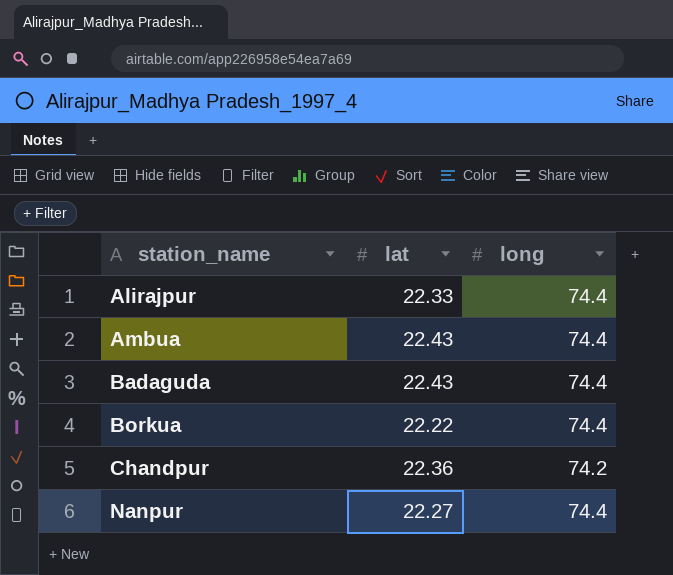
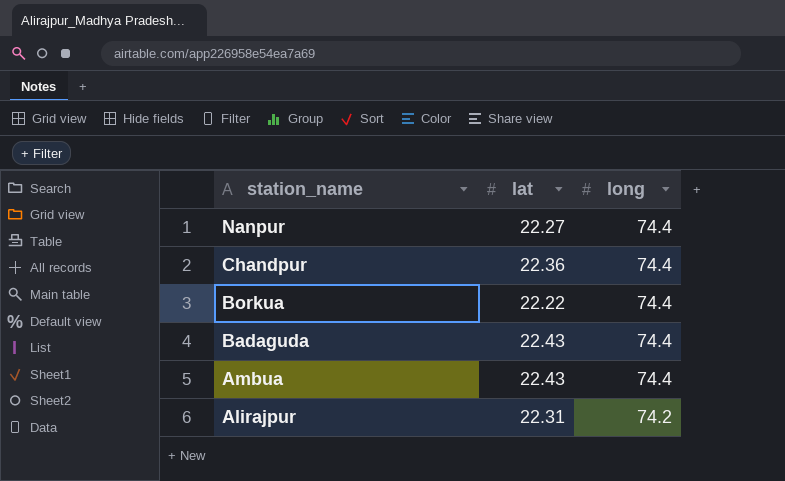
row order: station_name ascending -> station_name descending
Chandpur | long: 74.2 -> 74.4
Alirajpur | lat: 22.33 -> 22.31
Alirajpur | long: 74.4 -> 74.2

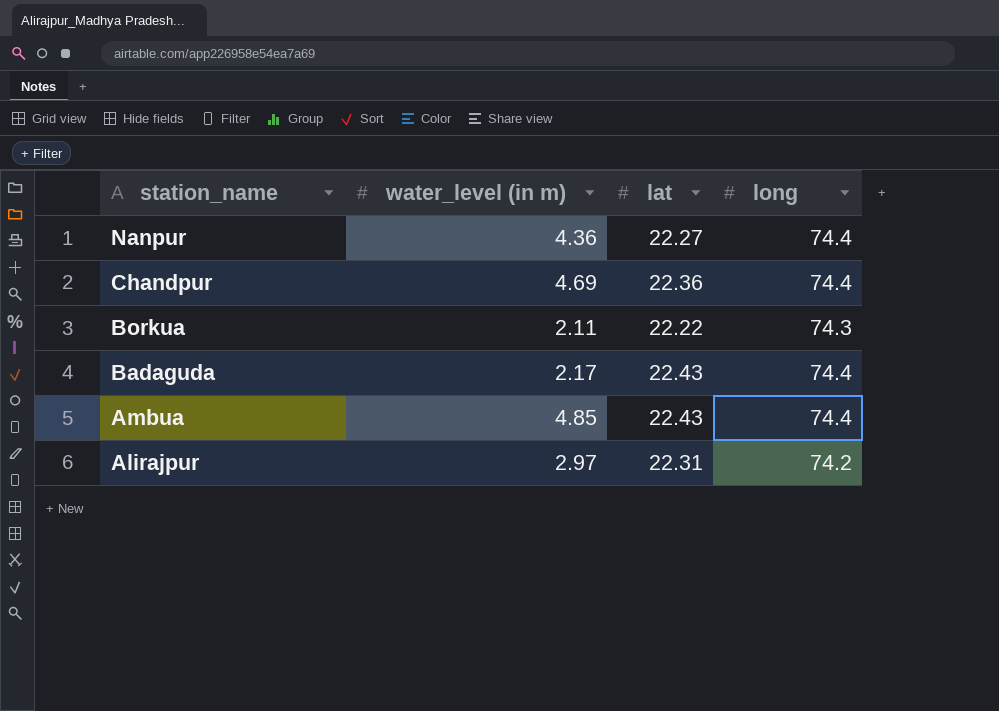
column water_level (in m) | position: none -> 2
Borkua | long: 74.4 -> 74.3

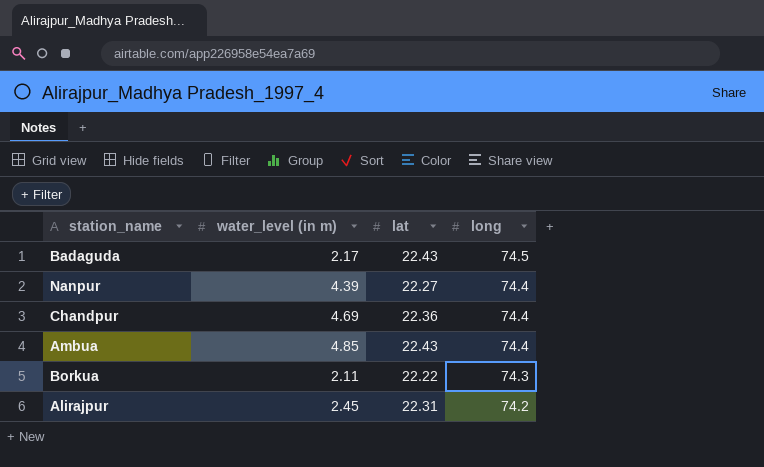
row order: station_name descending -> long descending
Badaguda | long: 74.4 -> 74.5
Nanpur | water_level (in m): 4.36 -> 4.39
Alirajpur | water_level (in m): 2.97 -> 2.45

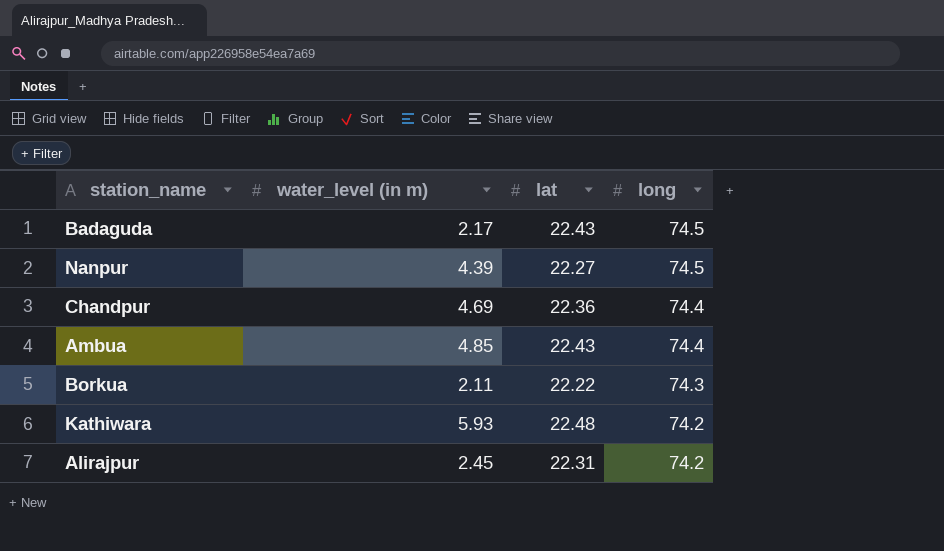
Nanpur | long: 74.4 -> 74.5
row Kathiwara: none -> 5.93 | 22.48 | 74.2

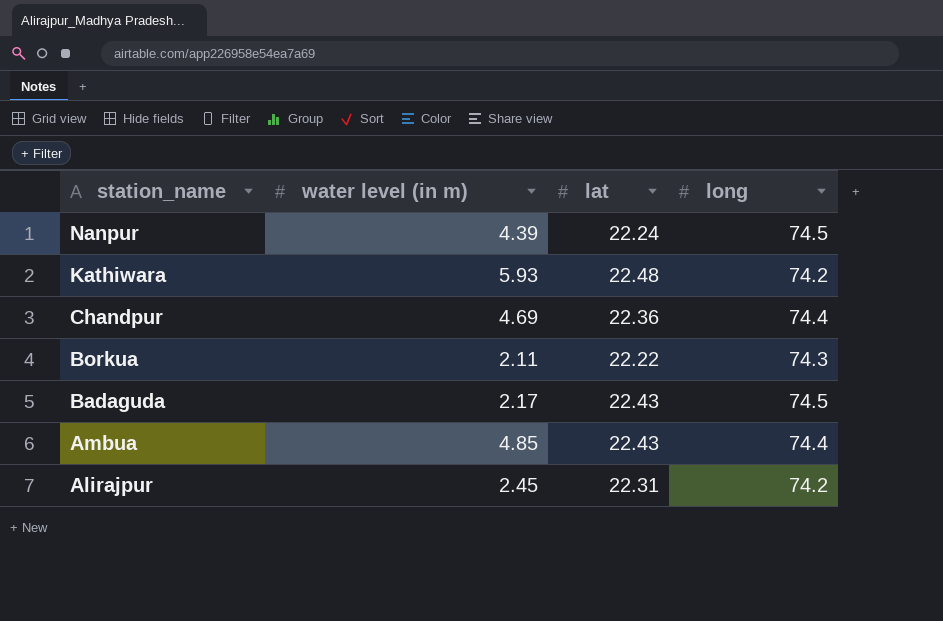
row order: long descending -> station_name descending
column name: water_level (in m) -> water level (in m)
Nanpur | lat: 22.27 -> 22.24

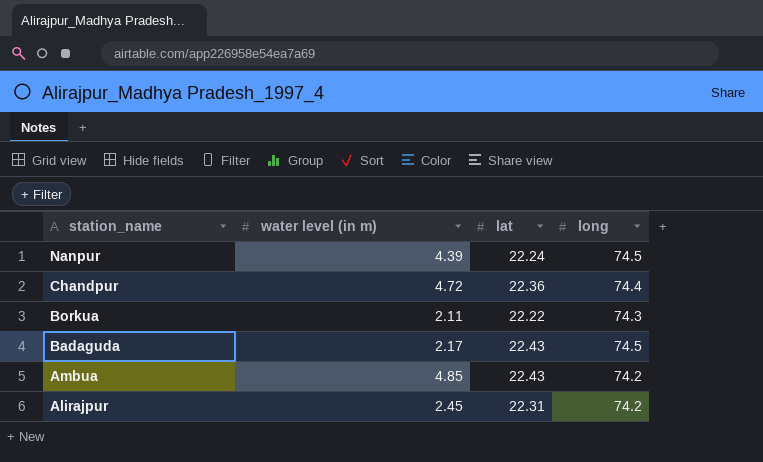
row Kathiwara: 5.93 | 22.48 | 74.2 -> none
Chandpur | water level (in m): 4.69 -> 4.72
Ambua | long: 74.4 -> 74.2

